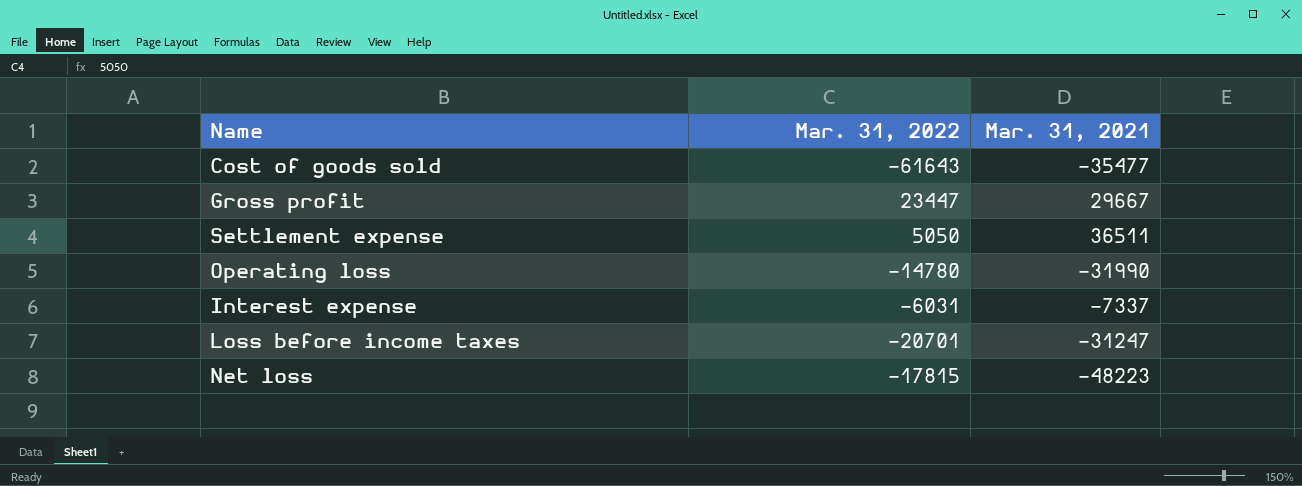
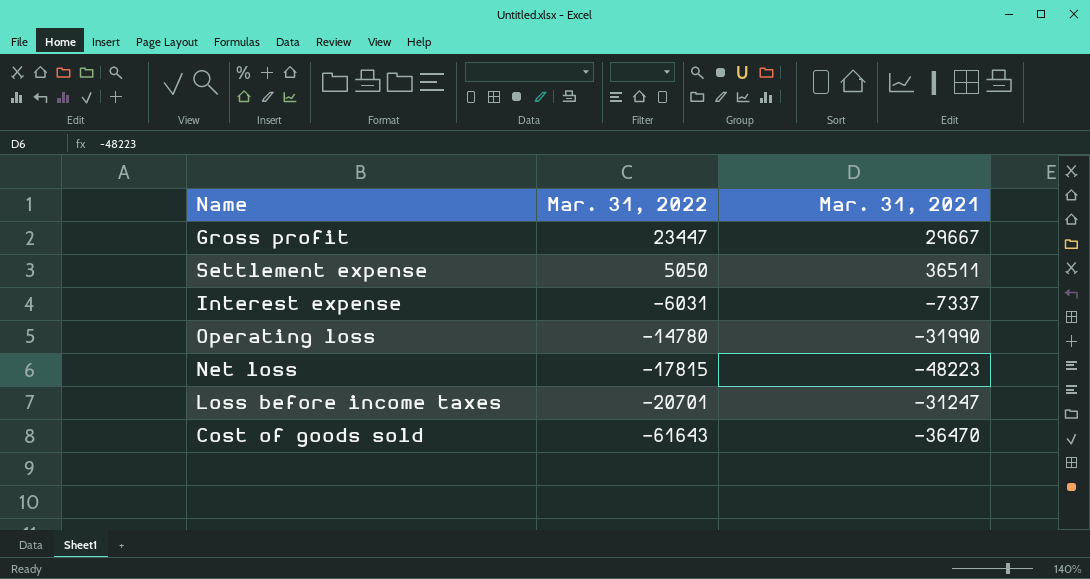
row order: none -> Mar. 31, 2022 descending
Cost of goods sold | Mar. 31, 2021: -35477 -> -36470

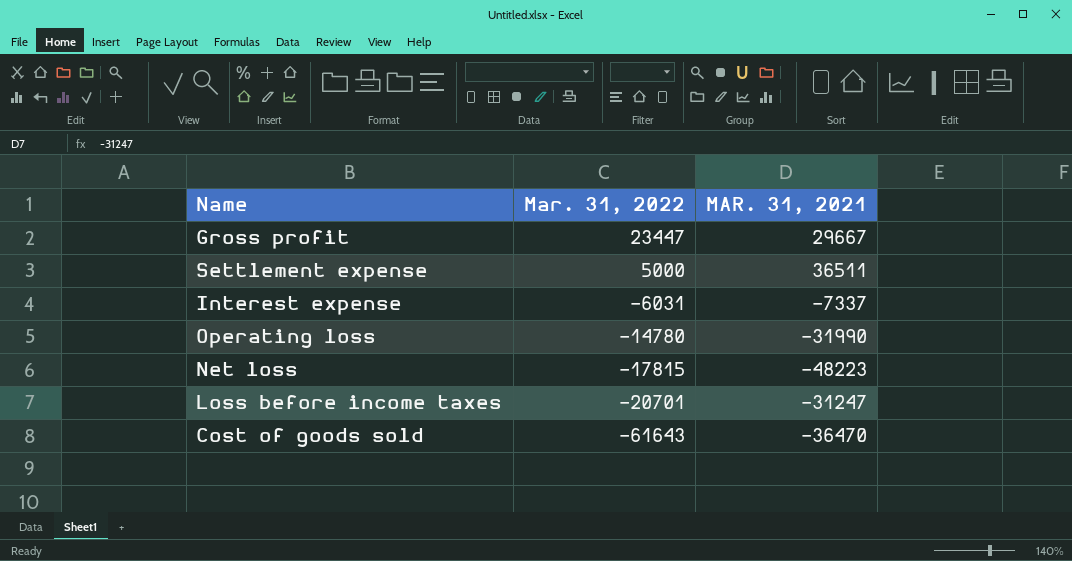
column name: Mar. 31, 2021 -> MAR. 31, 2021
Settlement expense | Mar. 31, 2022: 5050 -> 5000

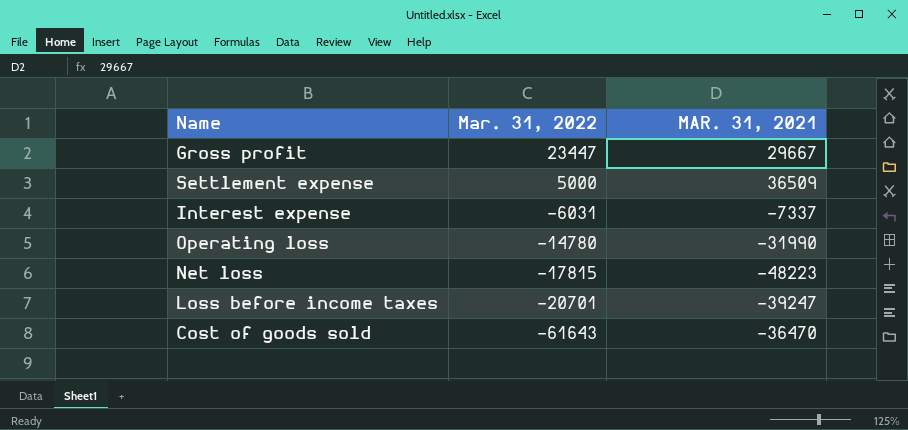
Settlement expense | MAR. 31, 2021: 36511 -> 36509
Loss before income taxes | MAR. 31, 2021: -31247 -> -39247

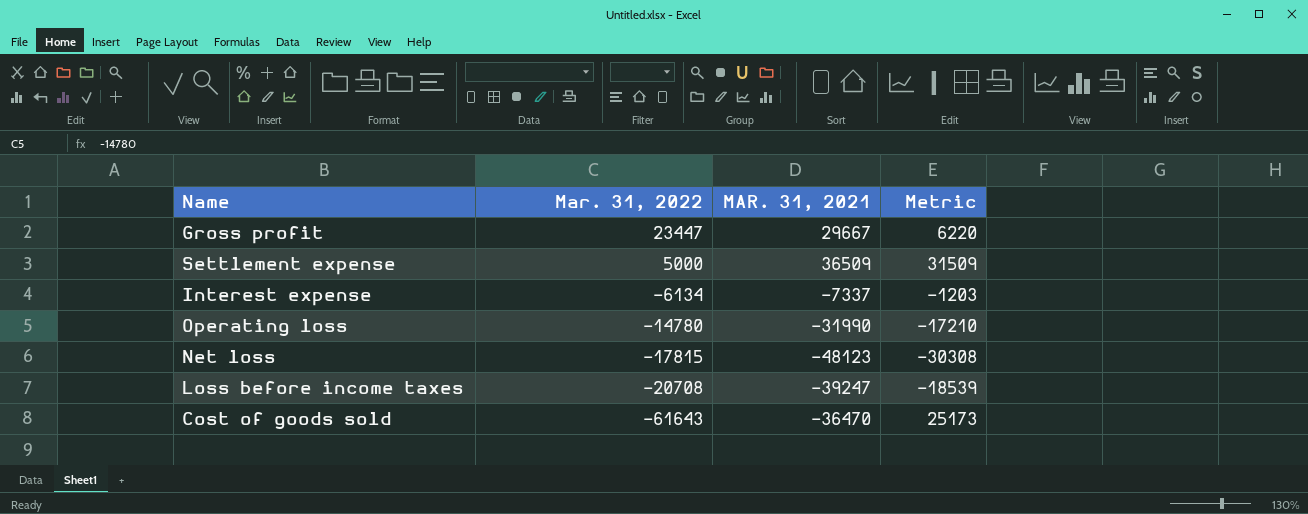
column Metric | formula: none -> [MAR. 31, 2021] - [Mar. 31, 2022]
Interest expense | Mar. 31, 2022: -6031 -> -6134
Net loss | MAR. 31, 2021: -48223 -> -48123
Loss before income taxes | Mar. 31, 2022: -20701 -> -20708

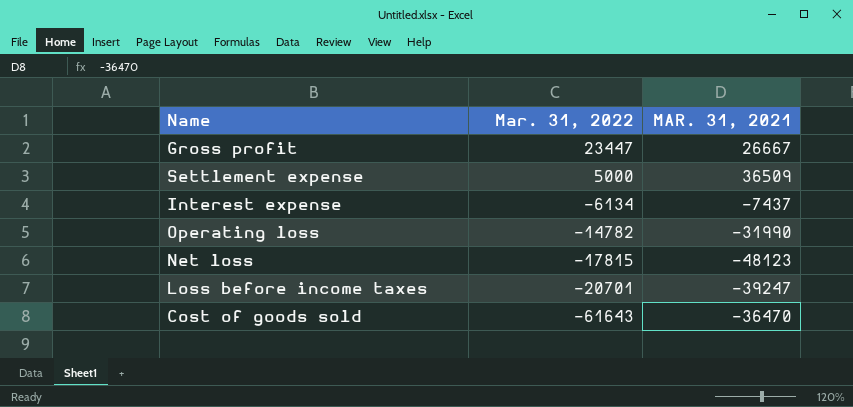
column Metric | formula: [MAR. 31, 2021] - [Mar. 31, 2022] -> none
Gross profit | MAR. 31, 2021: 29667 -> 26667
Interest expense | MAR. 31, 2021: -7337 -> -7437
Operating loss | Mar. 31, 2022: -14780 -> -14782
Loss before income taxes | Mar. 31, 2022: -20708 -> -20701

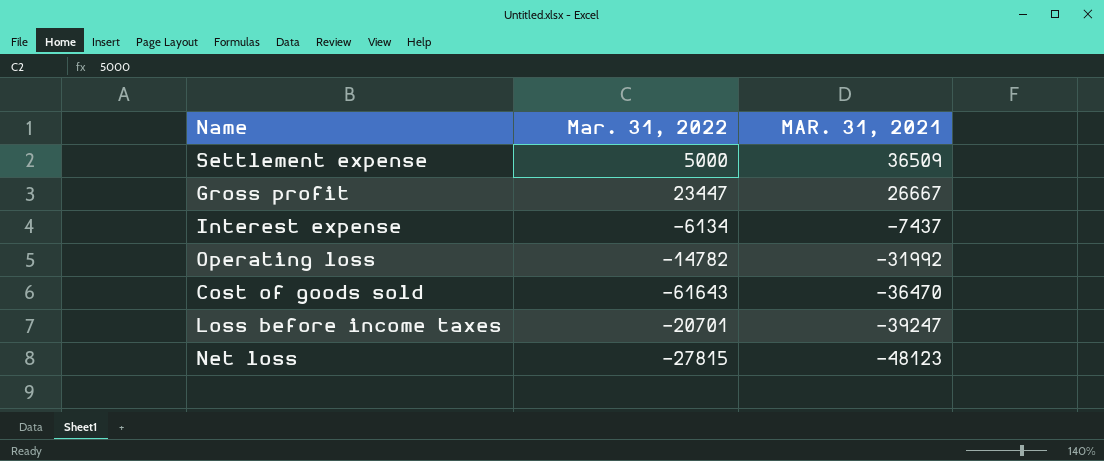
row order: Mar. 31, 2022 descending -> MAR. 31, 2021 descending
Operating loss | MAR. 31, 2021: -31990 -> -31992
Net loss | Mar. 31, 2022: -17815 -> -27815

